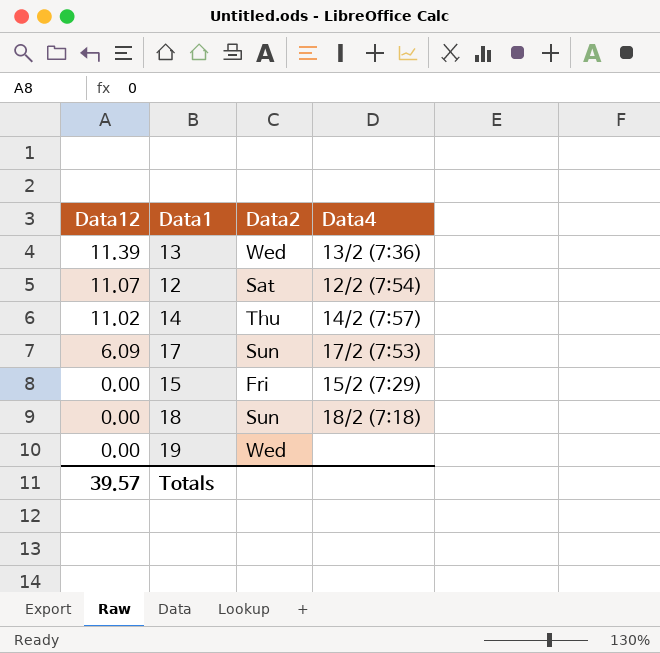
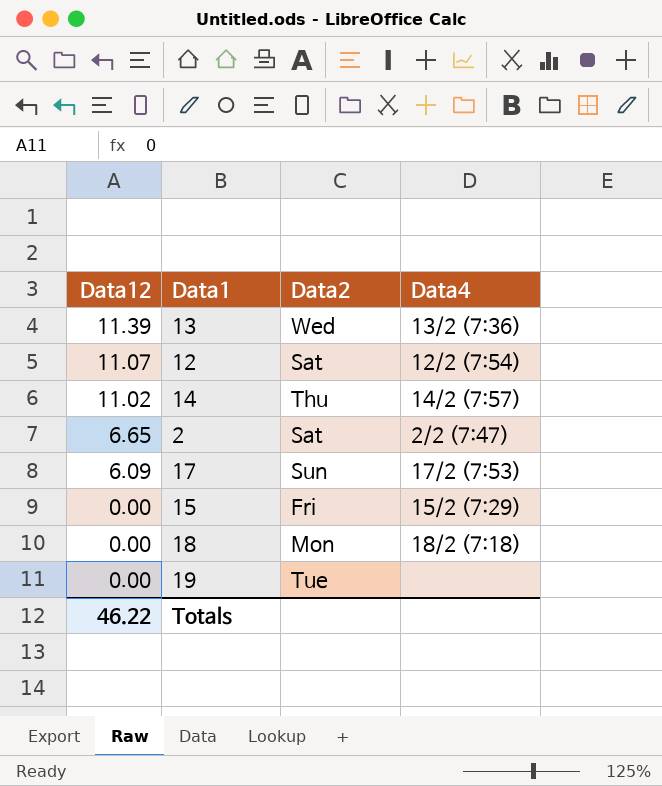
row 2: none -> 6.65 | Sat | 2/2 (7:47)
18 | Data2: Sun -> Mon
19 | Data2: Wed -> Tue
Totals | Data12: 39.57 -> 46.22

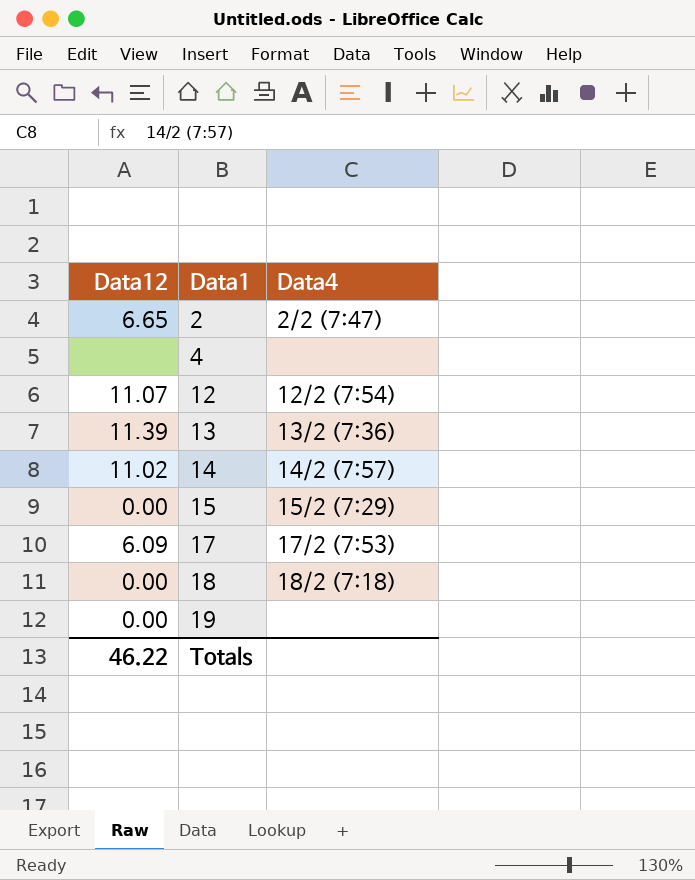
row order: Data12 descending -> Data1 ascending
column Data2 | position: 3 -> none
row 4: none -> none | none

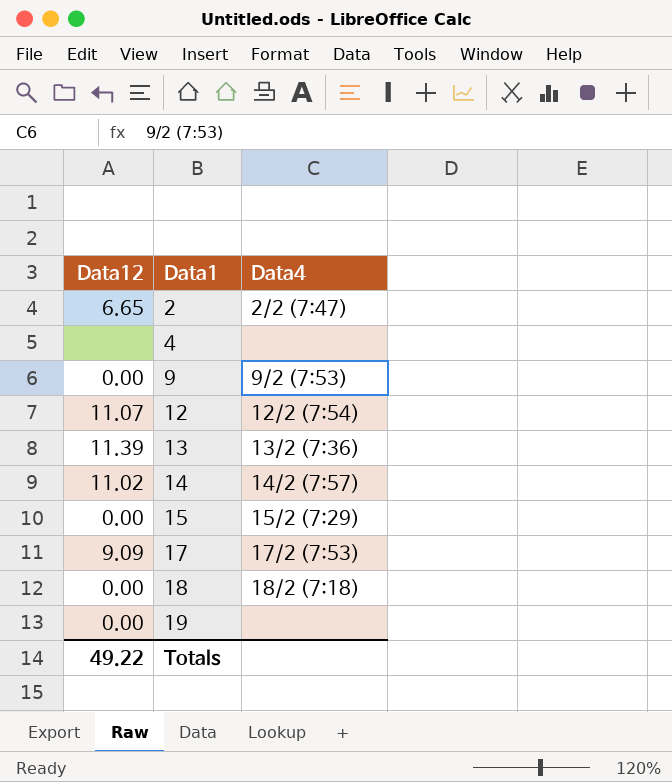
row 9: none -> 0.00 | 9/2 (7:53)
17 | Data12: 6.09 -> 9.09
Totals | Data12: 46.22 -> 49.22

